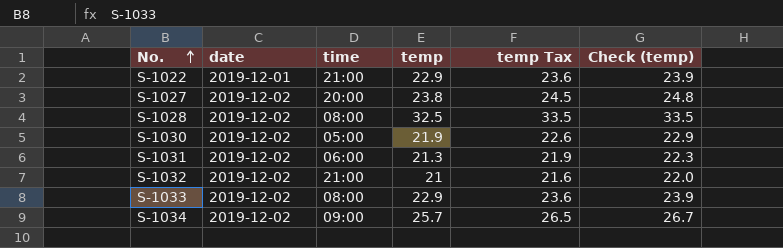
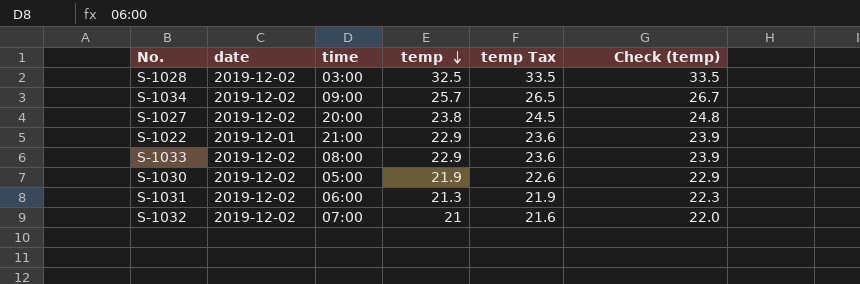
row order: No. ascending -> temp descending
S-1028 | time: 08:00 -> 03:00
S-1032 | time: 21:00 -> 07:00

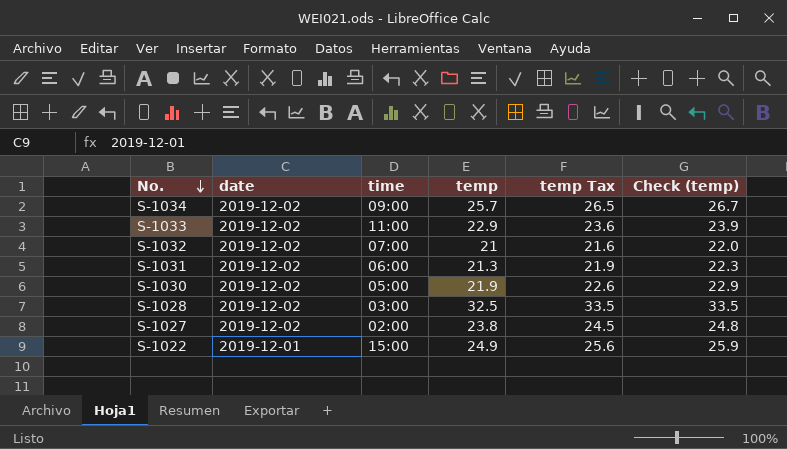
row order: temp descending -> No. descending
S-1033 | time: 08:00 -> 11:00
S-1027 | time: 20:00 -> 02:00
S-1022 | time: 21:00 -> 15:00
S-1022 | temp: 22.9 -> 24.9
S-1022 | temp Tax: 23.6 -> 25.6
S-1022 | Check (temp): 23.9 -> 25.9

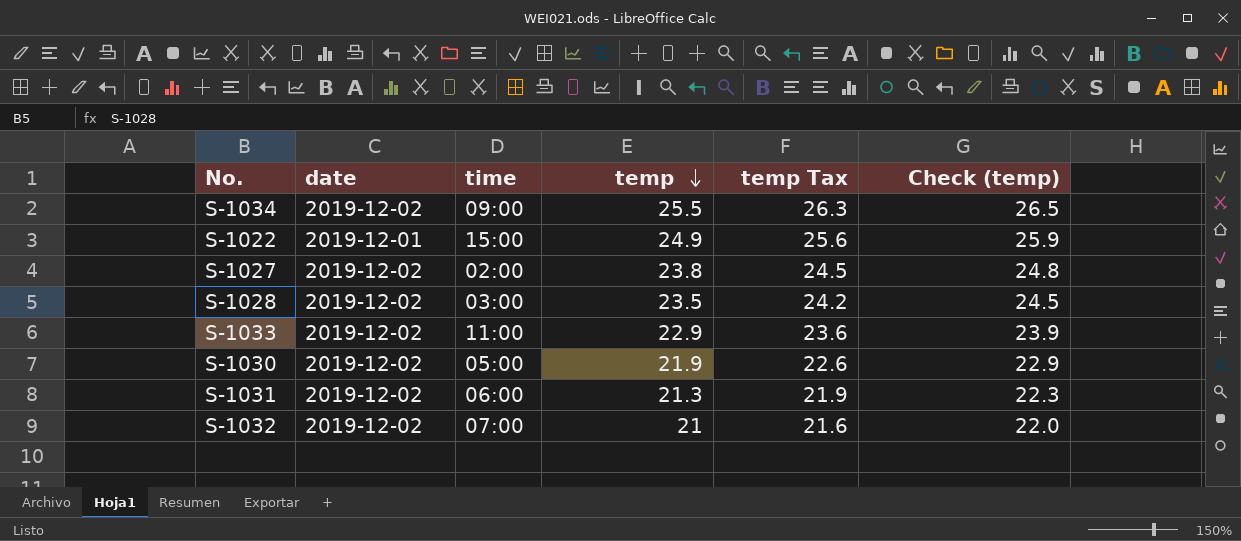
row order: No. descending -> temp descending
S-1034 | temp: 25.7 -> 25.5
S-1034 | temp Tax: 26.5 -> 26.3
S-1034 | Check (temp): 26.7 -> 26.5
S-1028 | temp: 32.5 -> 23.5
S-1028 | temp Tax: 33.5 -> 24.2
S-1028 | Check (temp): 33.5 -> 24.5

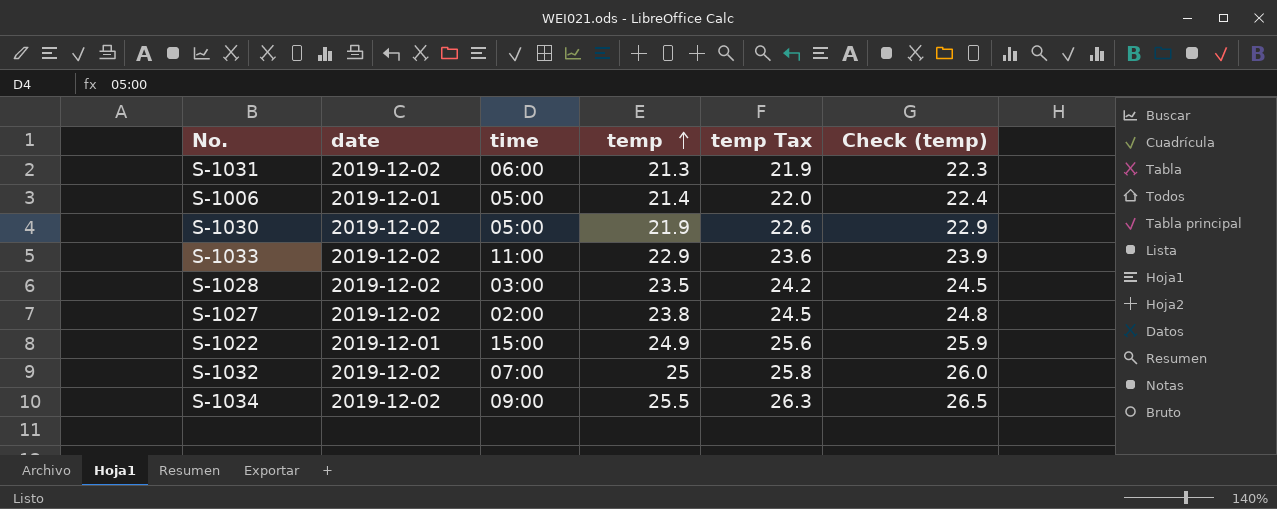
row order: temp descending -> temp ascending
row S-1006: none -> 2019-12-01 | 05:00 | 21.4 | 22.0 | 22.4
S-1032 | temp: 21 -> 25
S-1032 | temp Tax: 21.6 -> 25.8
S-1032 | Check (temp): 22.0 -> 26.0

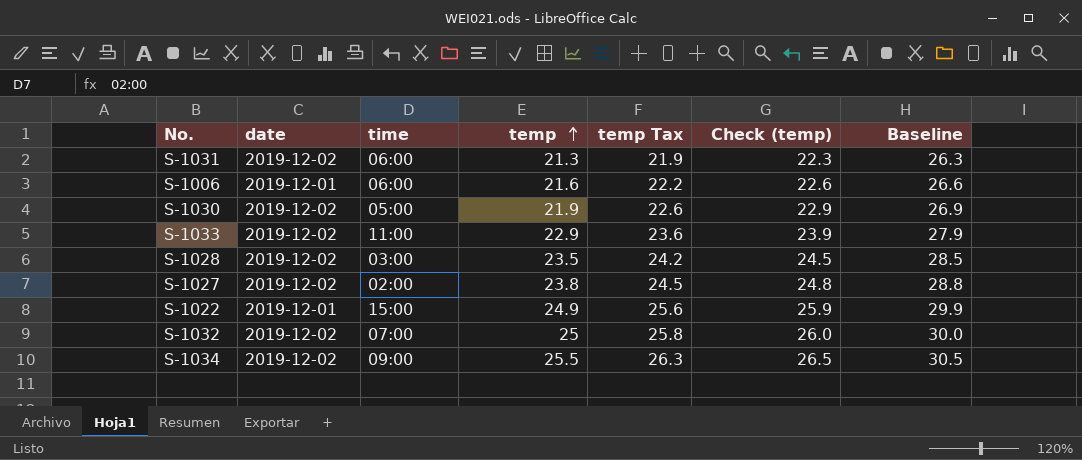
column Baseline | formula: none -> [temp] + 5
S-1006 | time: 05:00 -> 06:00
S-1006 | temp: 21.4 -> 21.6
S-1006 | temp Tax: 22.0 -> 22.2
S-1006 | Check (temp): 22.4 -> 22.6

